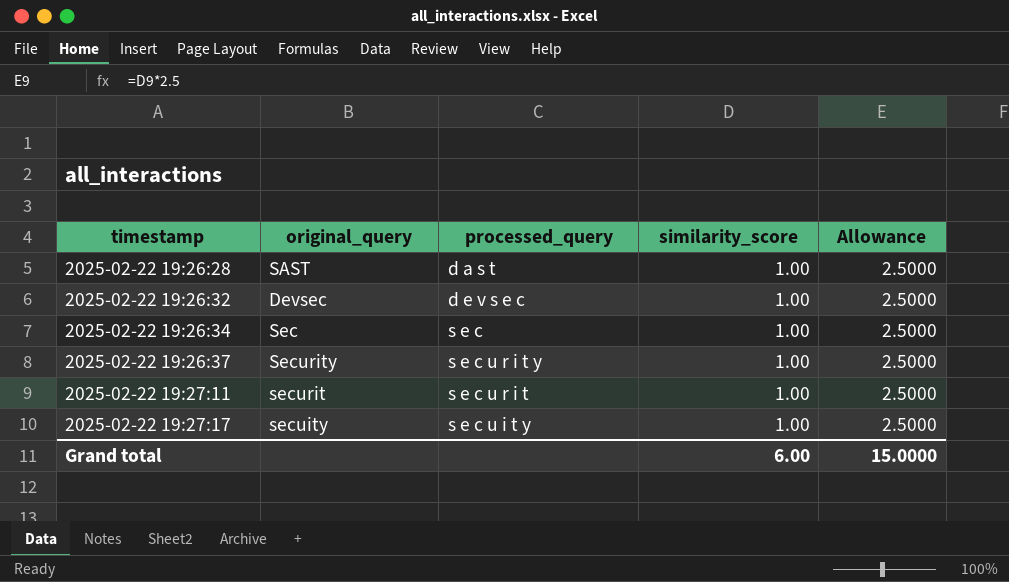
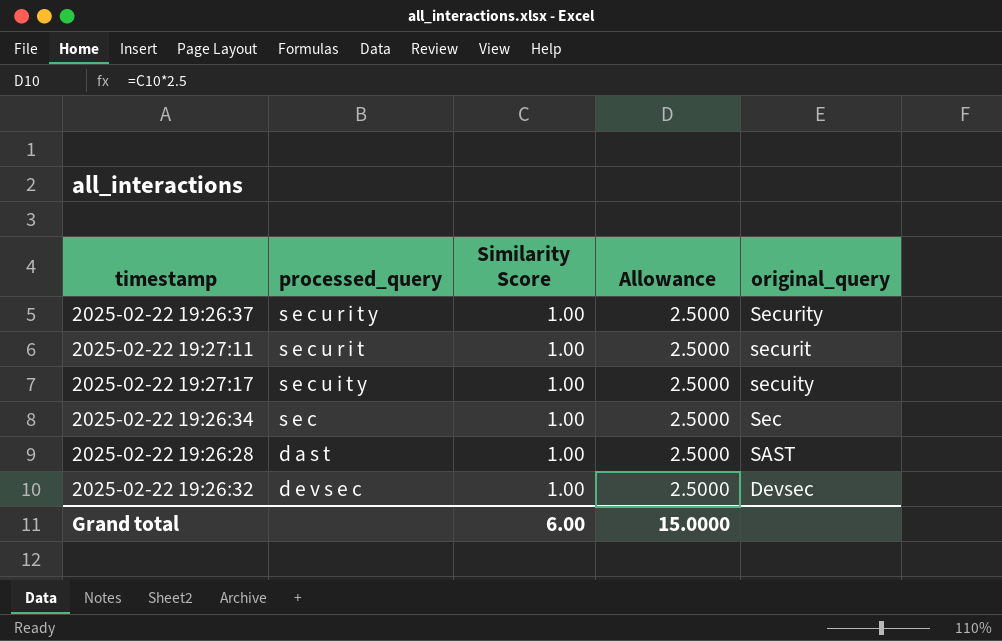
row order: timestamp ascending -> original_query descending
column name: similarity_score -> Similarity Score
column original_query | position: 2 -> 5

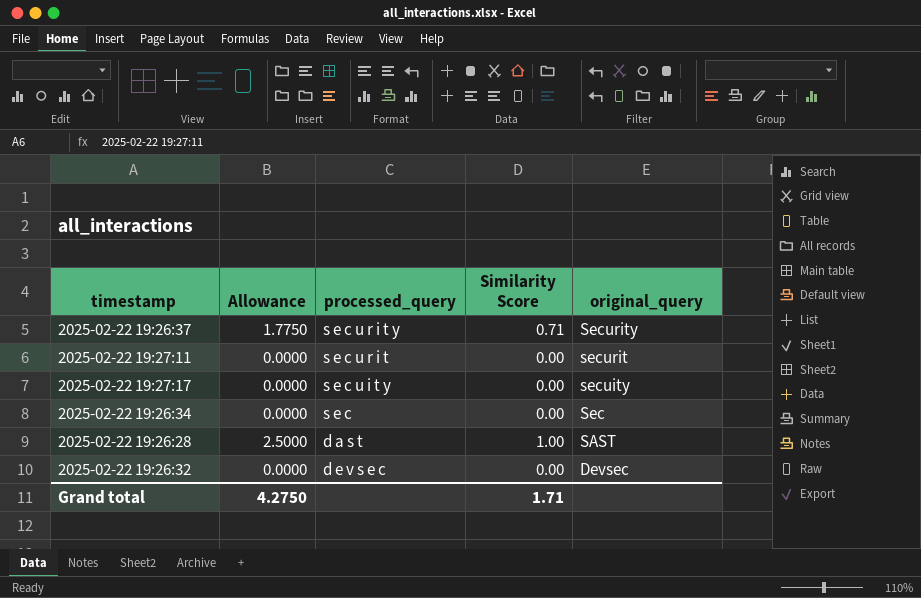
column Allowance | position: 4 -> 2
2025-02-22 19:26:37 | Allowance: 2.5000 -> 1.7750
2025-02-22 19:26:37 | Similarity Score: 1.00 -> 0.71
2025-02-22 19:27:11 | Allowance: 2.5000 -> 0.0000
2025-02-22 19:27:11 | Similarity Score: 1.00 -> 0.00
2025-02-22 19:27:17 | Allowance: 2.5000 -> 0.0000
2025-02-22 19:27:17 | Similarity Score: 1.00 -> 0.00
2025-02-22 19:26:34 | Allowance: 2.5000 -> 0.0000
2025-02-22 19:26:34 | Similarity Score: 1.00 -> 0.00
2025-02-22 19:26:32 | Allowance: 2.5000 -> 0.0000
2025-02-22 19:26:32 | Similarity Score: 1.00 -> 0.00
Grand total | Allowance: 15.0000 -> 4.2750
Grand total | Similarity Score: 6.00 -> 1.71

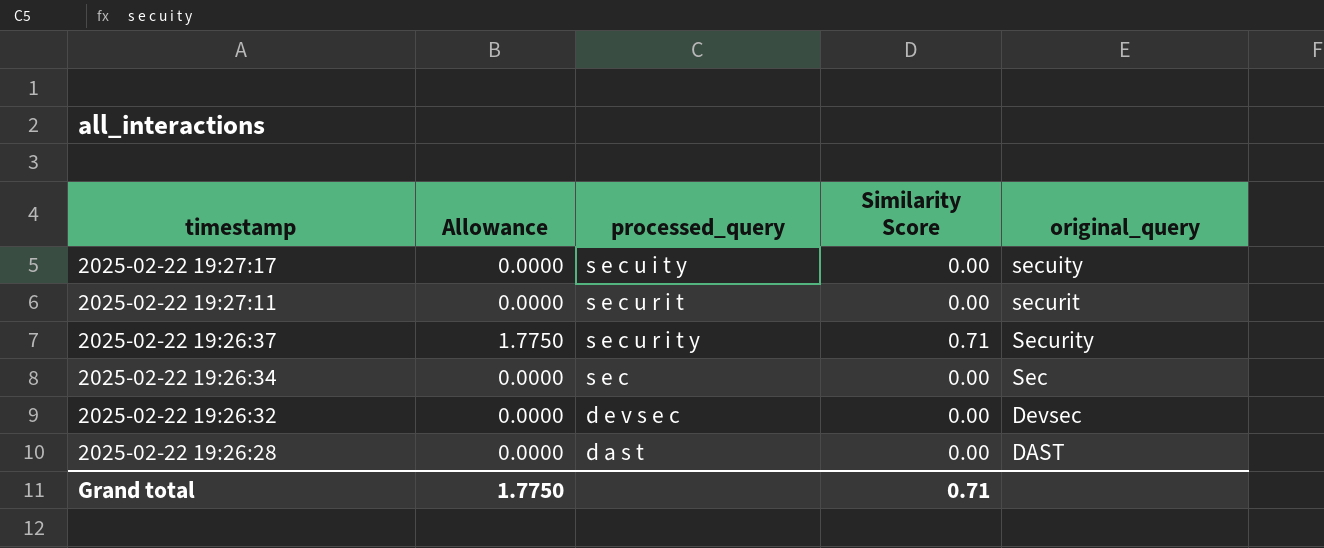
row order: original_query descending -> timestamp descending
2025-02-22 19:26:28 | Allowance: 2.5000 -> 0.0000
2025-02-22 19:26:28 | Similarity Score: 1.00 -> 0.00
2025-02-22 19:26:28 | original_query: SAST -> DAST
Grand total | Allowance: 4.2750 -> 1.7750
Grand total | Similarity Score: 1.71 -> 0.71

